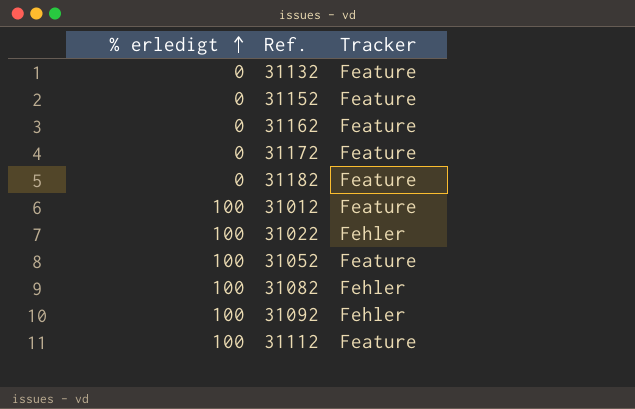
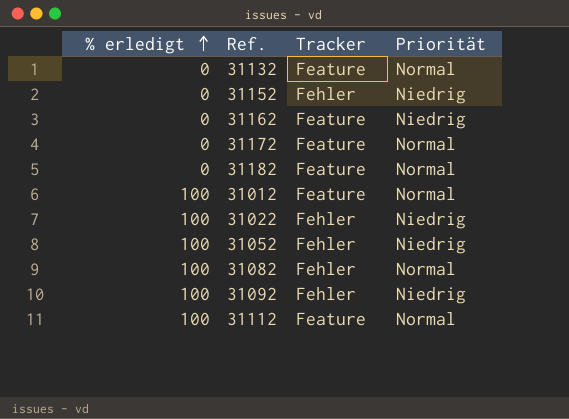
column Priorität | position: none -> 4
31152 | Tracker: Feature -> Fehler
31052 | Tracker: Feature -> Fehler

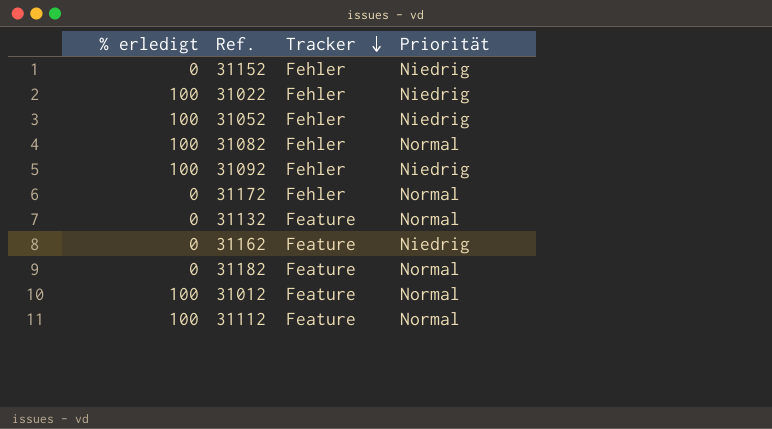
row order: % erledigt ascending -> Tracker descending
31172 | Tracker: Feature -> Fehler

